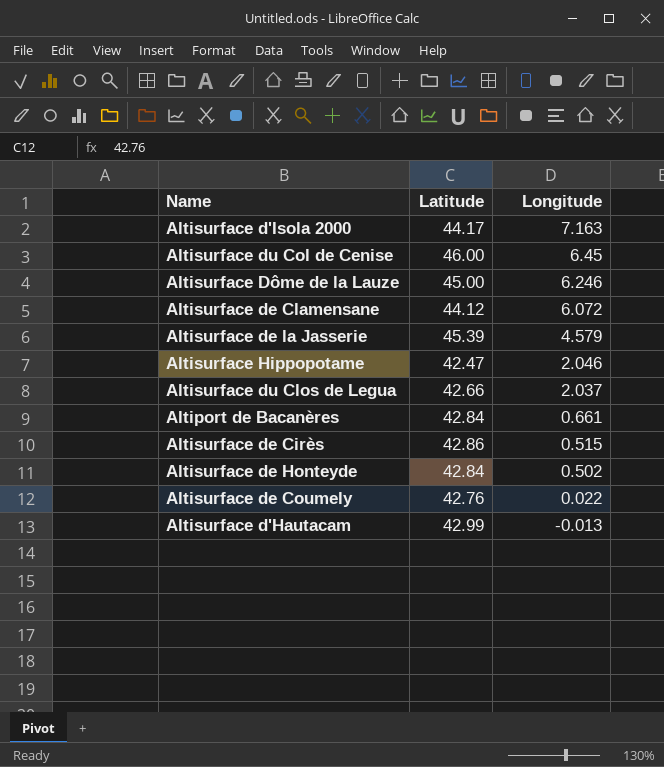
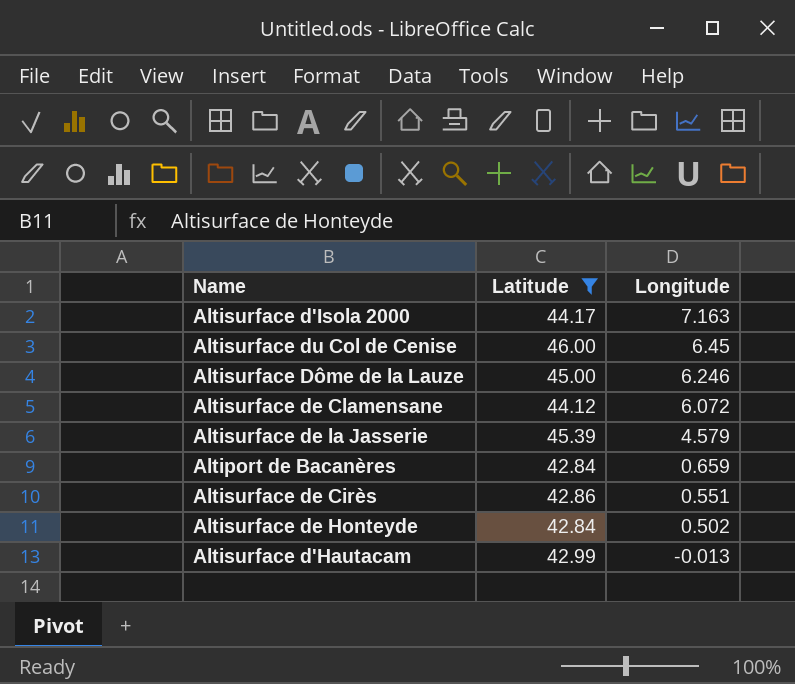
filter: none -> Latitude >= 42.84
Altiport de Bacanères | Longitude: 0.661 -> 0.659
Altisurface de Cirès | Longitude: 0.515 -> 0.551

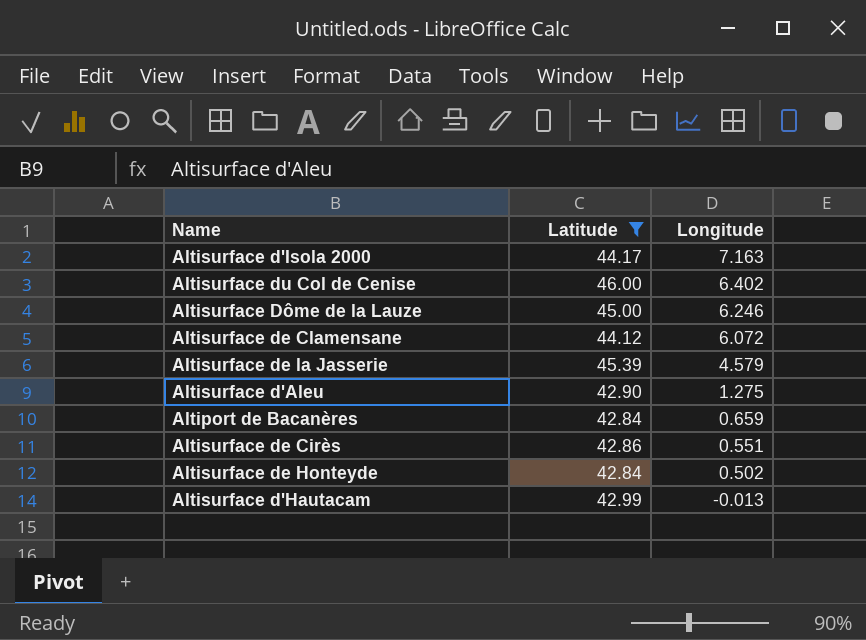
Altisurface du Col de Cenise | Longitude: 6.45 -> 6.402
row Altisurface d'Aleu: none -> 42.90 | 1.275

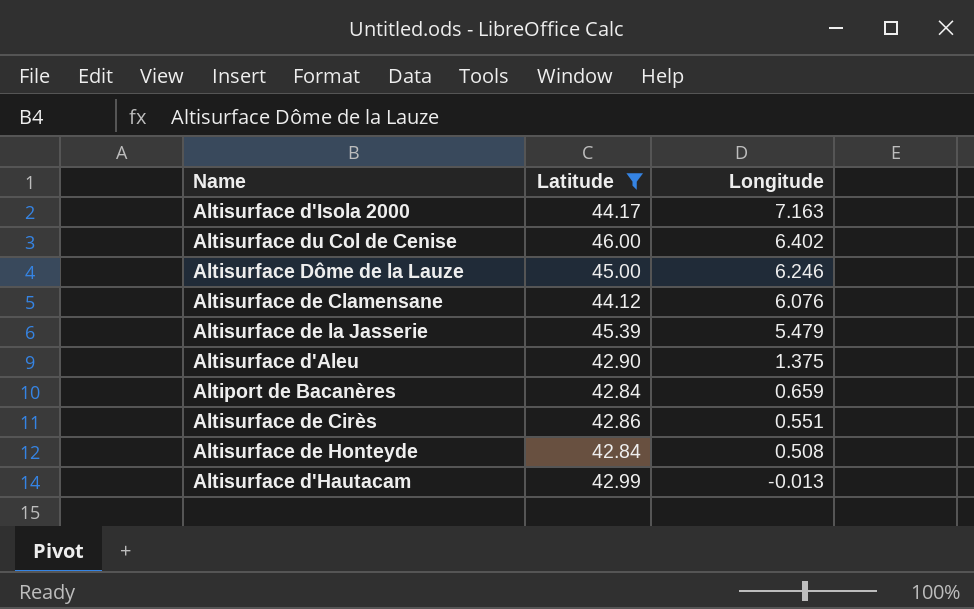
Altisurface de Clamensane | Longitude: 6.072 -> 6.076
Altisurface de la Jasserie | Longitude: 4.579 -> 5.479
Altisurface d'Aleu | Longitude: 1.275 -> 1.375
Altisurface de Honteyde | Longitude: 0.502 -> 0.508

